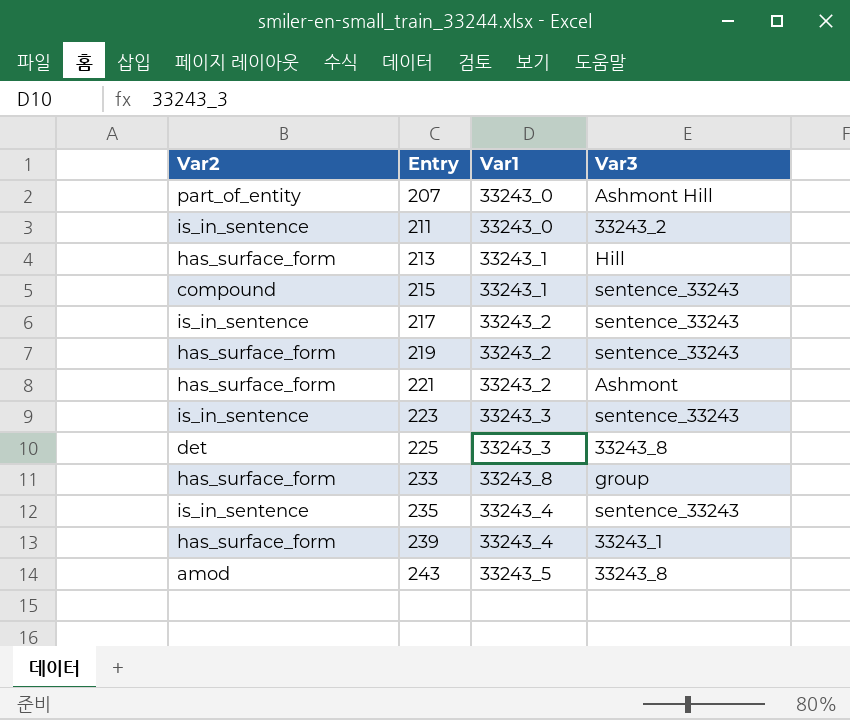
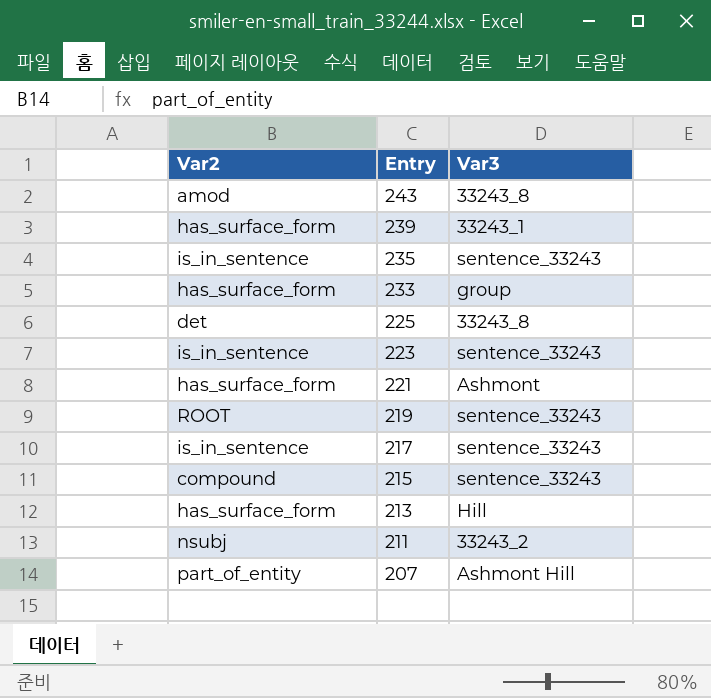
row order: Entry ascending -> Entry descending
column Var1 | position: 3 -> none
219 | Var2: has_surface_form -> ROOT
211 | Var2: is_in_sentence -> nsubj

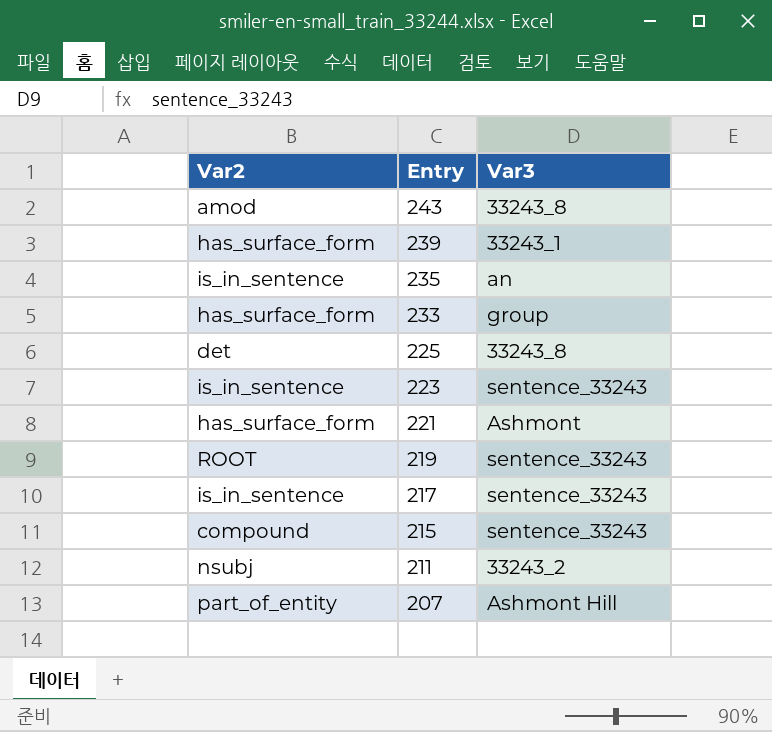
row 213: has_surface_form | Hill -> none
235 | Var3: sentence_33243 -> an

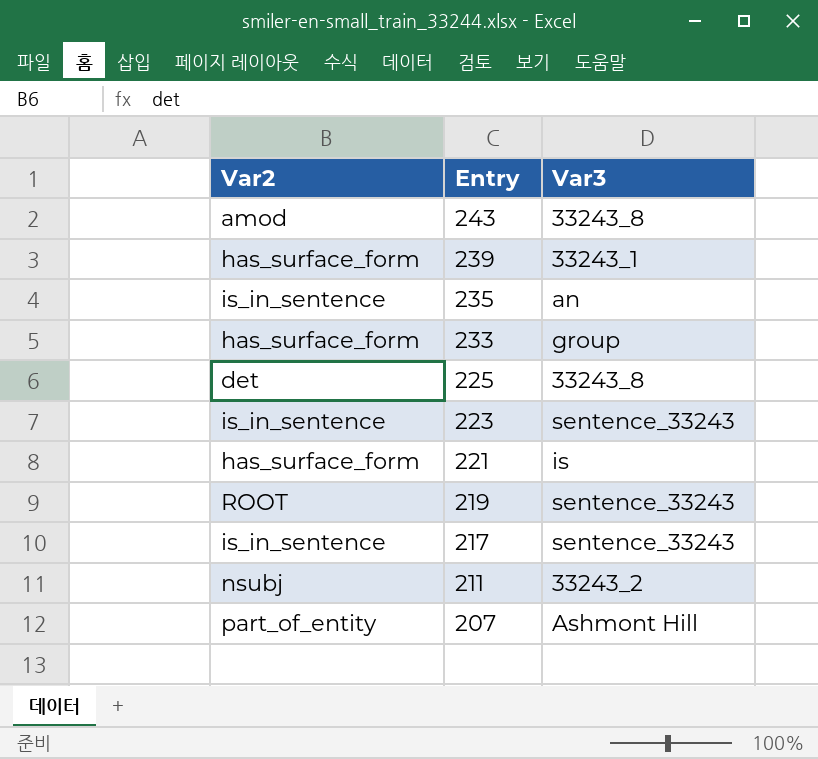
row 215: compound | sentence_33243 -> none
221 | Var3: Ashmont -> is

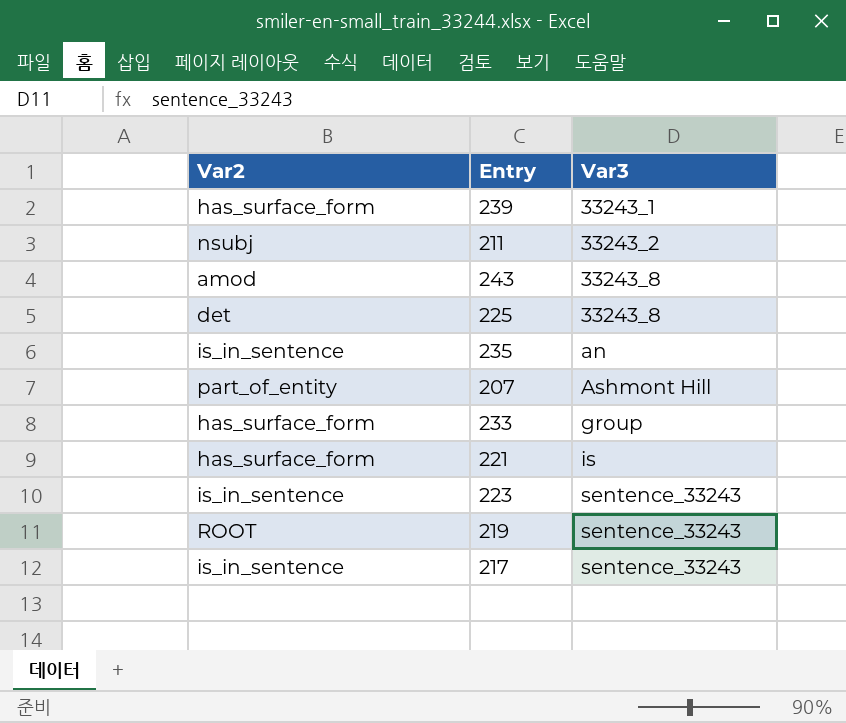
row order: Entry descending -> Var3 ascending

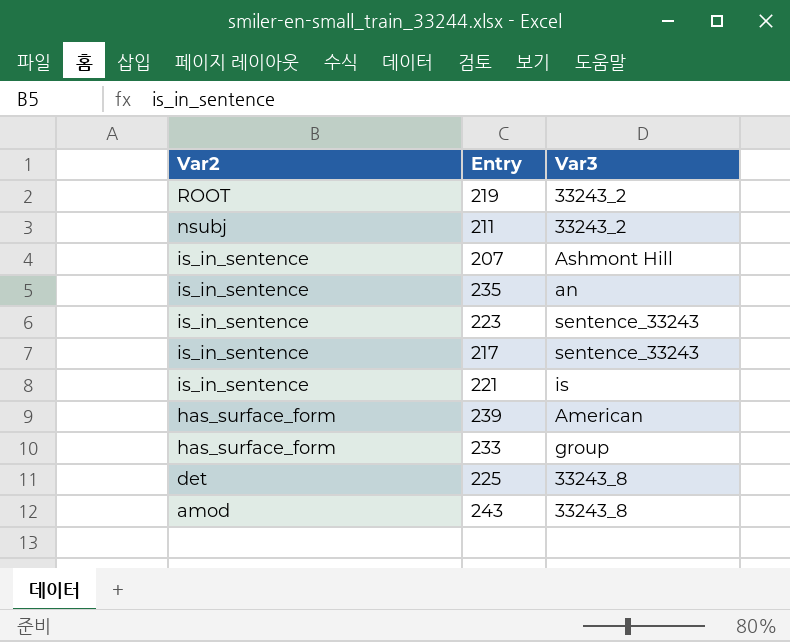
row order: Var3 ascending -> Var2 descending
219 | Var3: sentence_33243 -> 33243_2
207 | Var2: part_of_entity -> is_in_sentence
221 | Var2: has_surface_form -> is_in_sentence
239 | Var3: 33243_1 -> American

